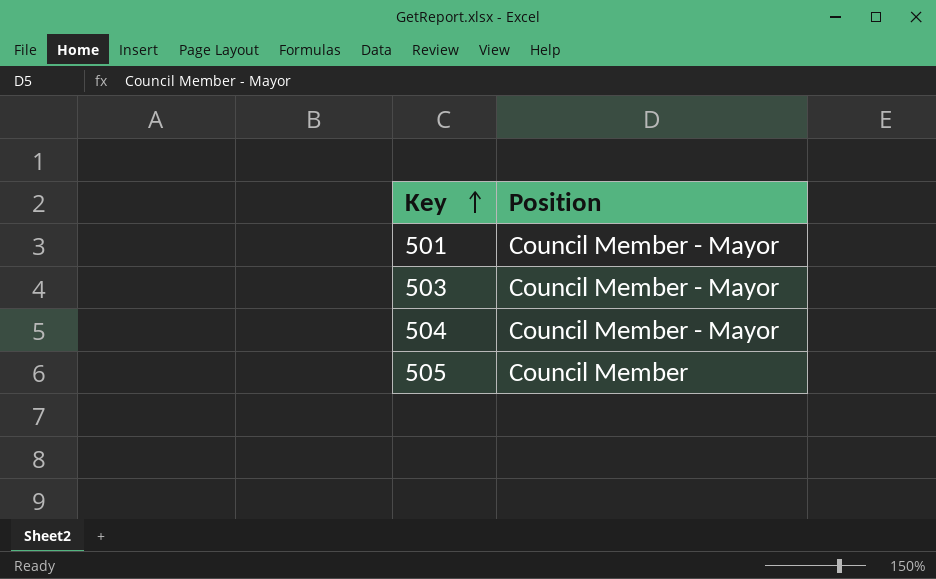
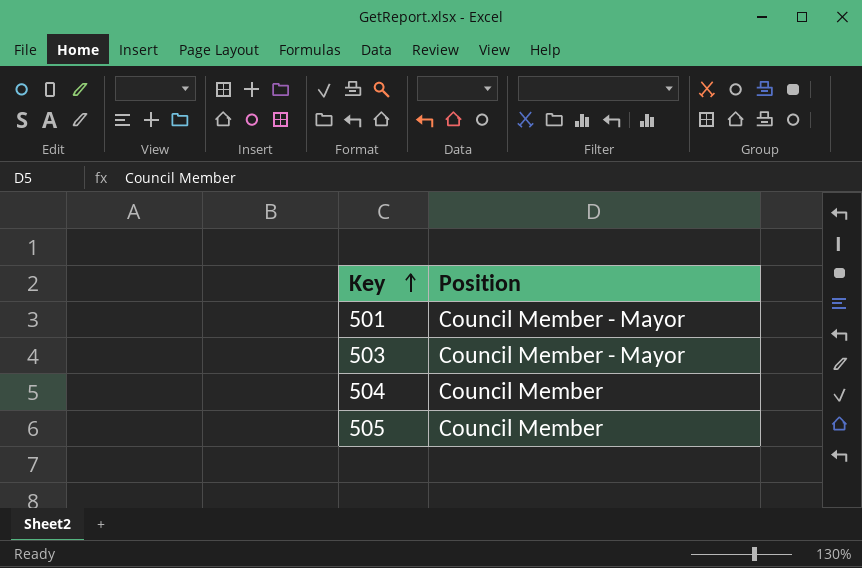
504 | Position: Council Member - Mayor -> Council Member

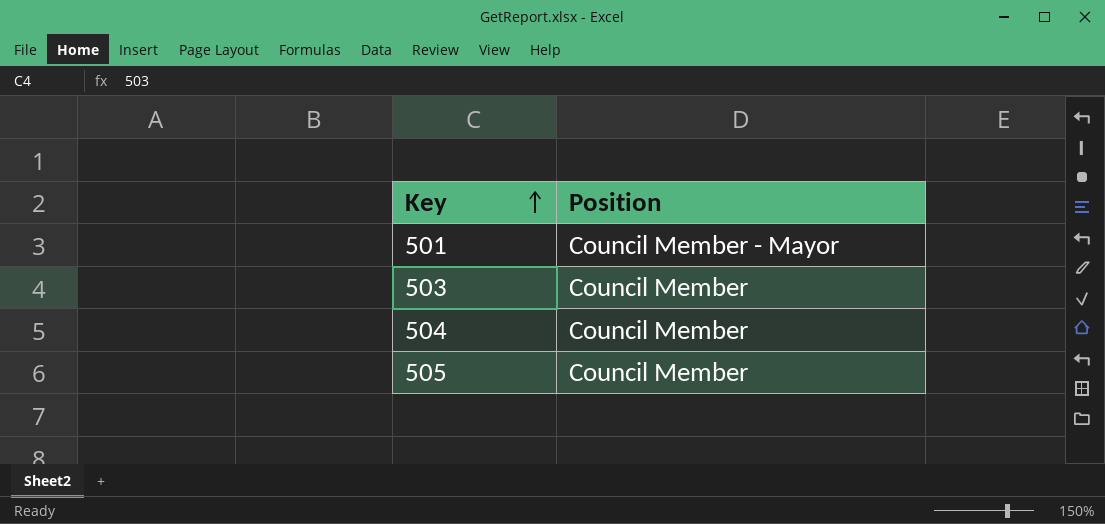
503 | Position: Council Member - Mayor -> Council Member

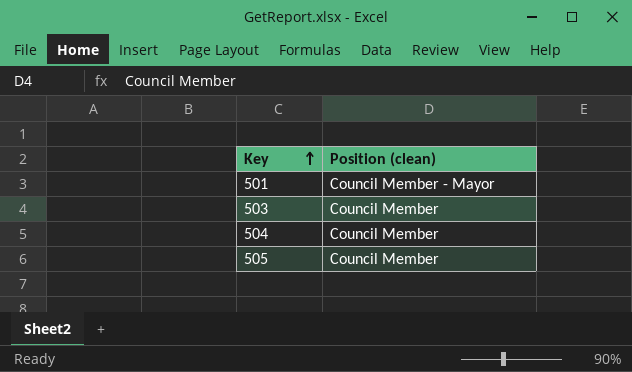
column name: Position -> Position (clean)

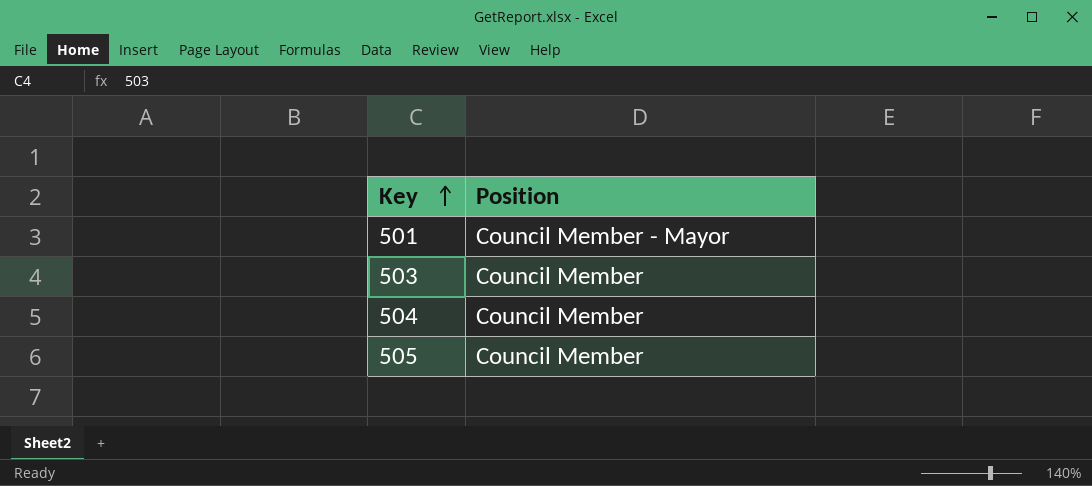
column name: Position (clean) -> Position

